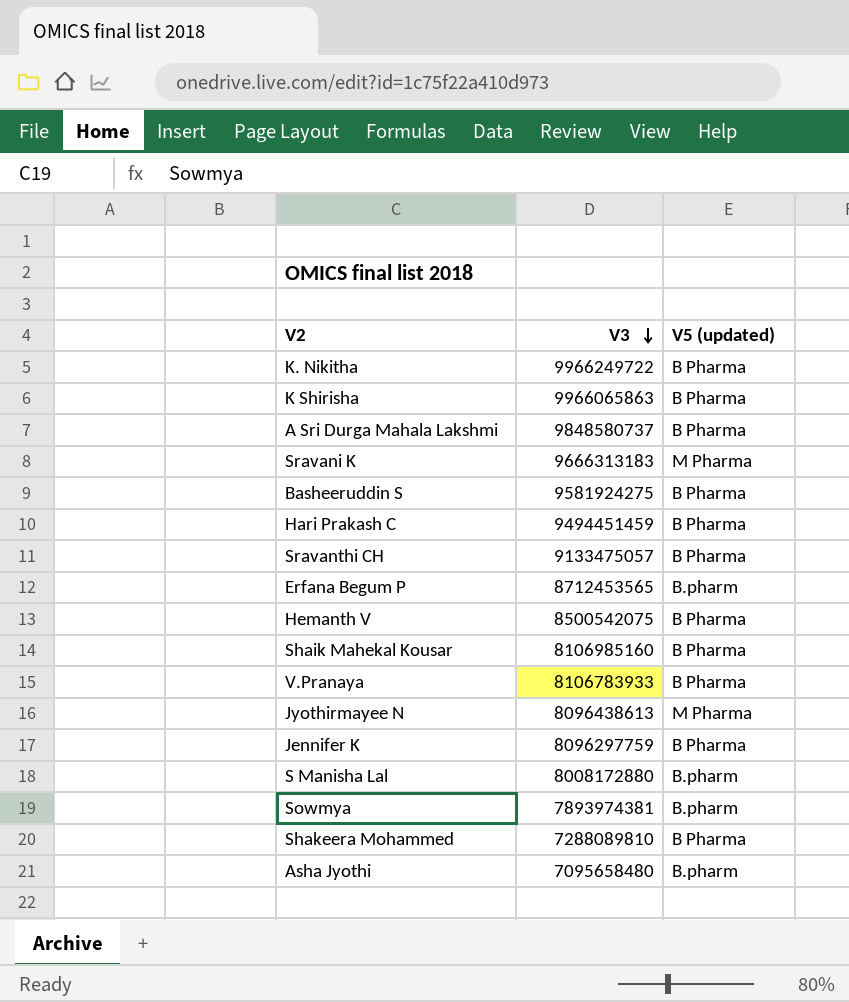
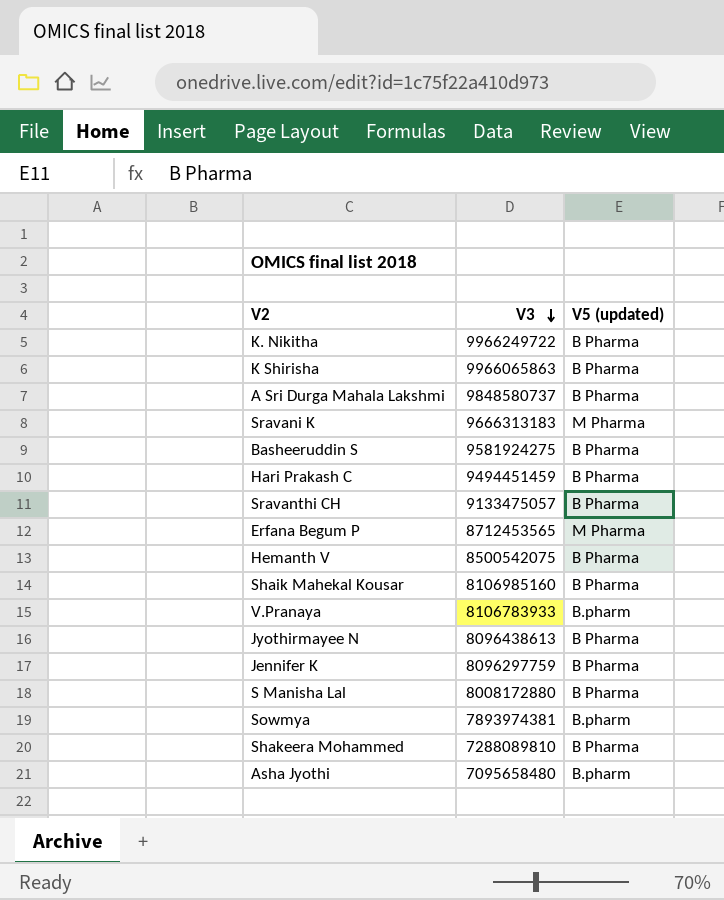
Erfana Begum P | V5 (updated): B.pharm -> M Pharma
V.Pranaya | V5 (updated): B Pharma -> B.pharm
Jyothirmayee N | V5 (updated): M Pharma -> B Pharma
S Manisha Lal | V5 (updated): B.pharm -> B Pharma

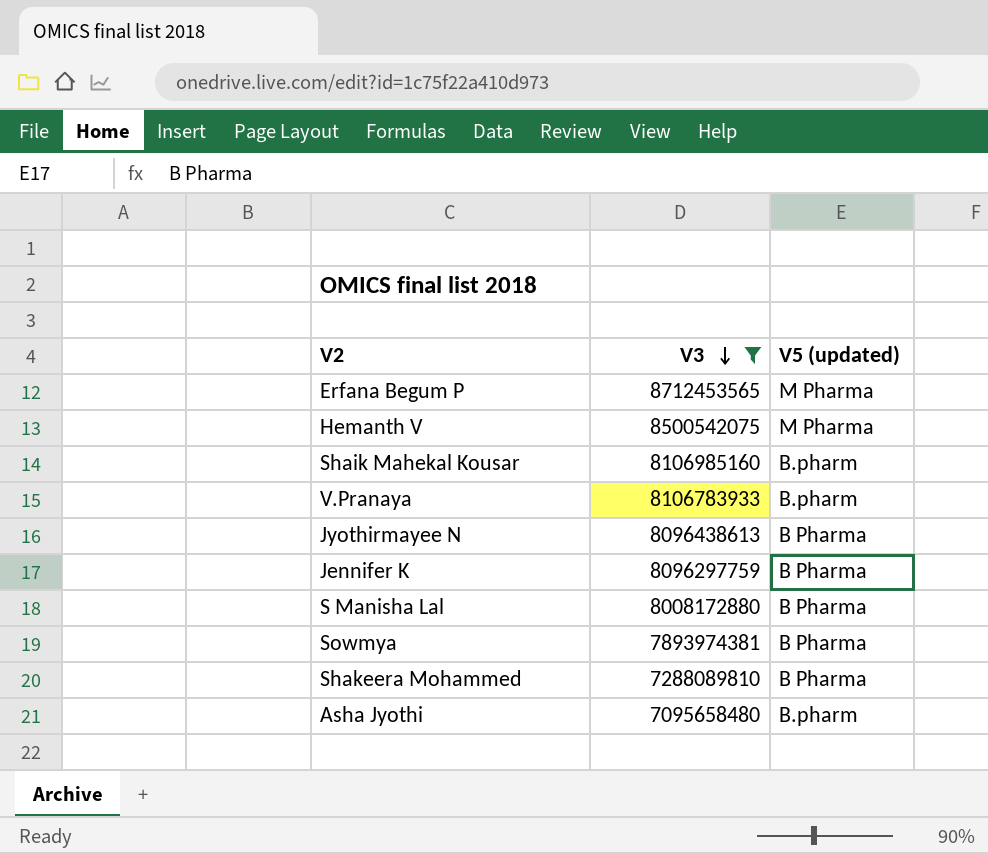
filter: none -> V3 <= 8712453565
Hemanth V | V5 (updated): B Pharma -> M Pharma
Shaik Mahekal Kousar | V5 (updated): B Pharma -> B.pharm
Sowmya | V5 (updated): B.pharm -> B Pharma

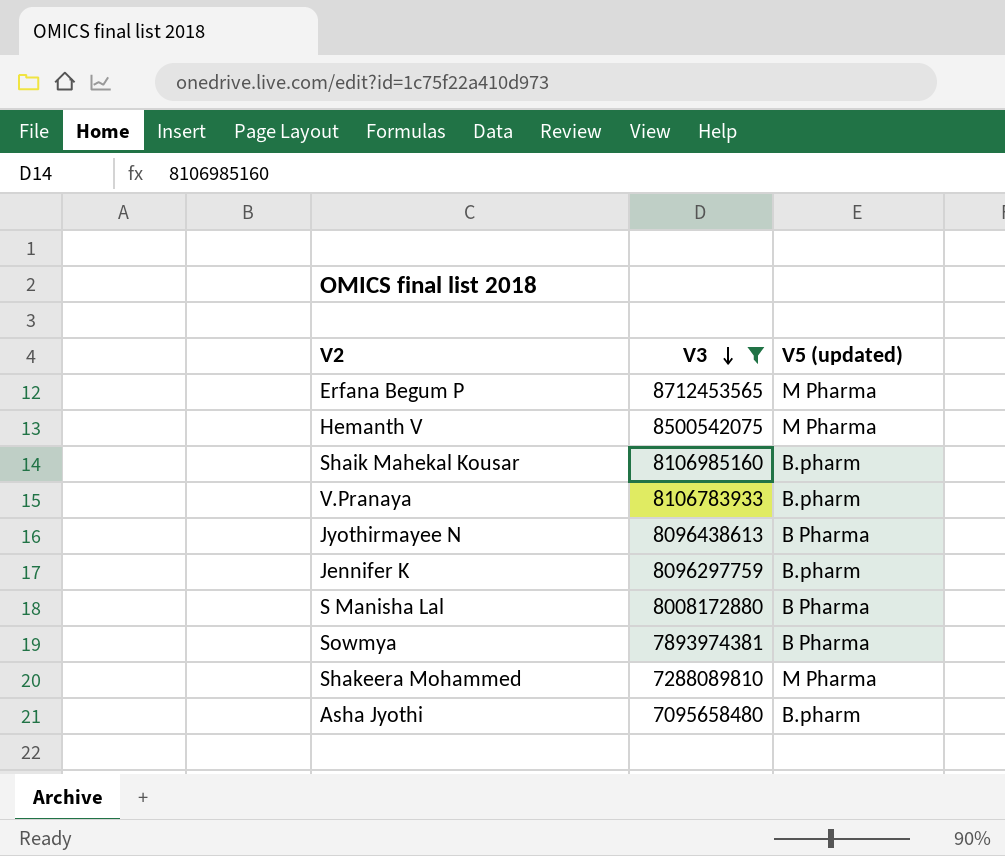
Jennifer K | V5 (updated): B Pharma -> B.pharm
Shakeera Mohammed | V5 (updated): B Pharma -> M Pharma

